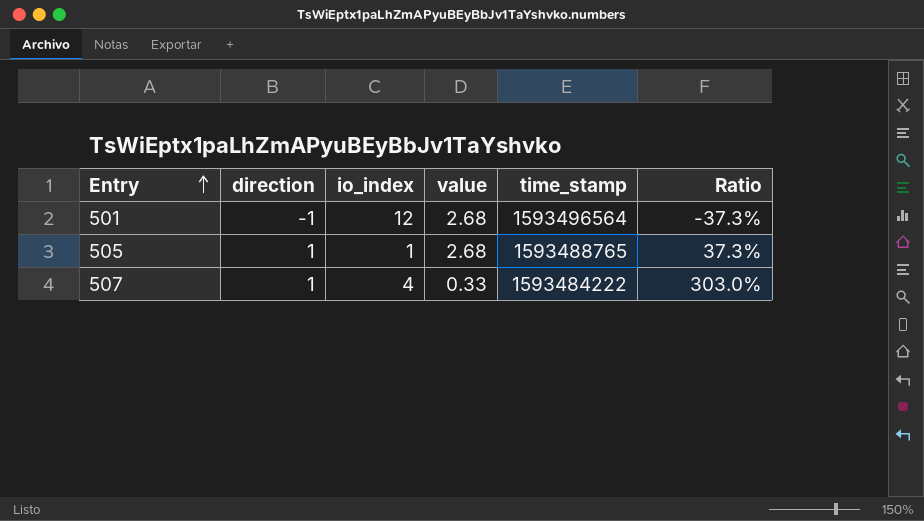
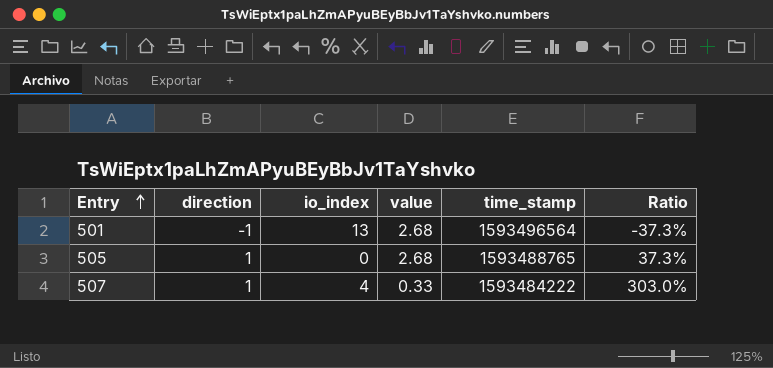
501 | io_index: 12 -> 13
505 | io_index: 1 -> 0

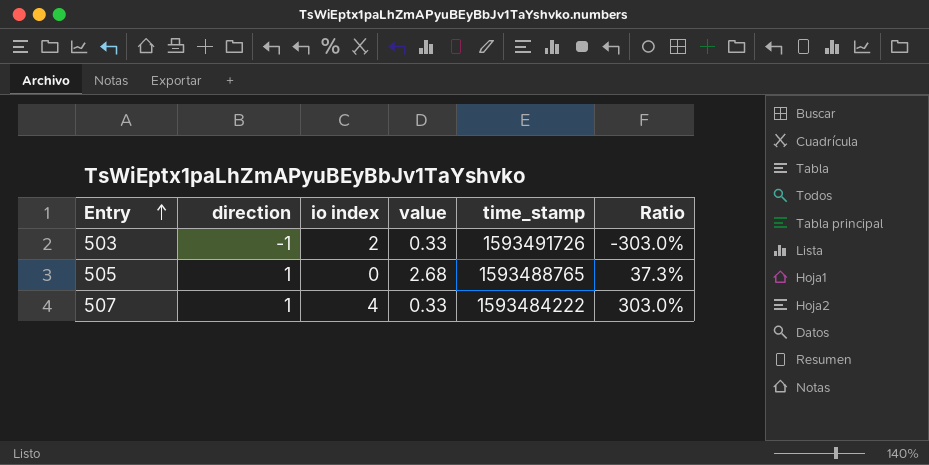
column name: io_index -> io index
row 501: -1 | 13 | 2.68 | 1593496564 | -37.3% -> none
row 503: none -> -1 | 2 | 0.33 | 1593491726 | -303.0%

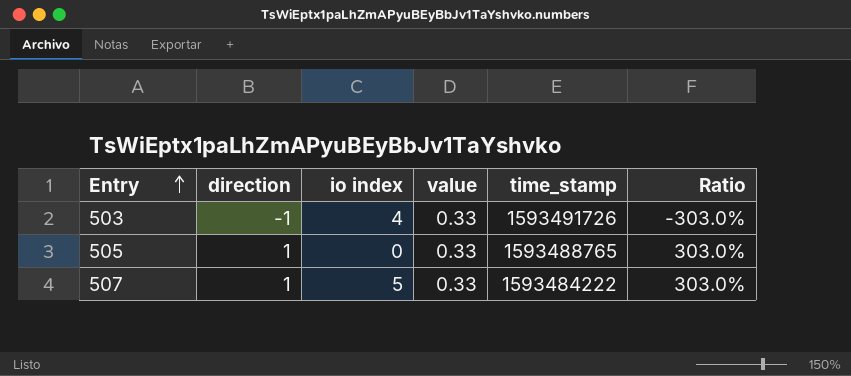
503 | io index: 2 -> 4
505 | value: 2.68 -> 0.33
505 | Ratio: 37.3% -> 303.0%
507 | io index: 4 -> 5

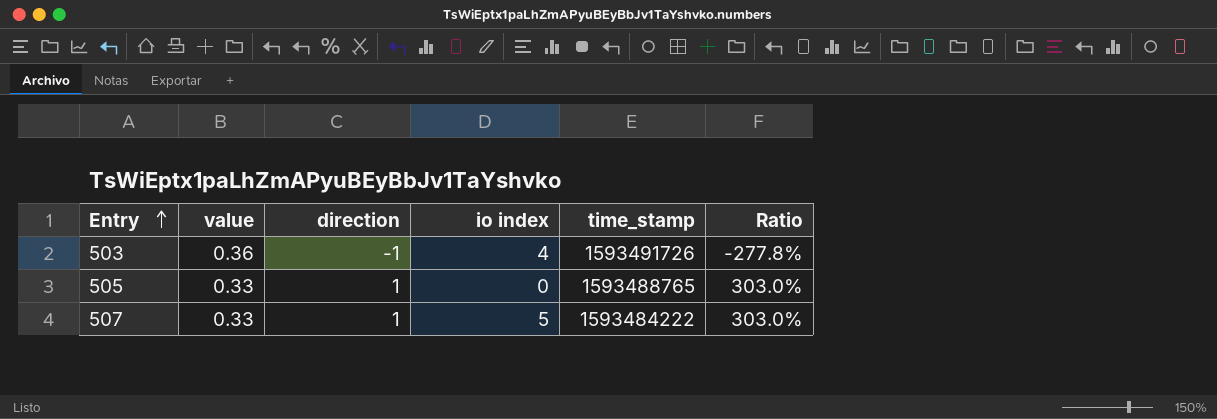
column value | position: 4 -> 2
503 | value: 0.33 -> 0.36
503 | Ratio: -303.0% -> -277.8%

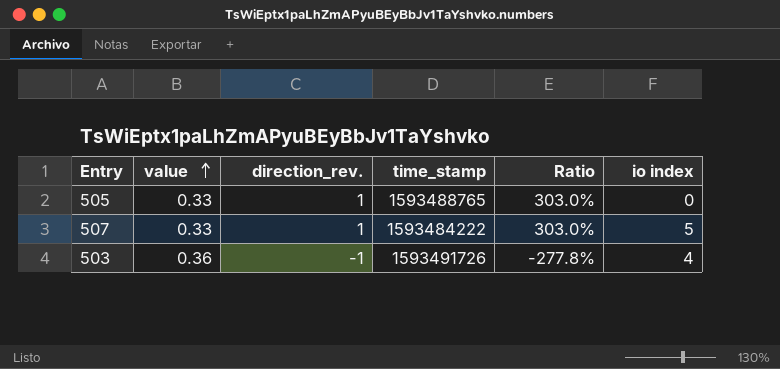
row order: Entry ascending -> value ascending
column name: direction -> direction_rev.
column io index | position: 4 -> 6

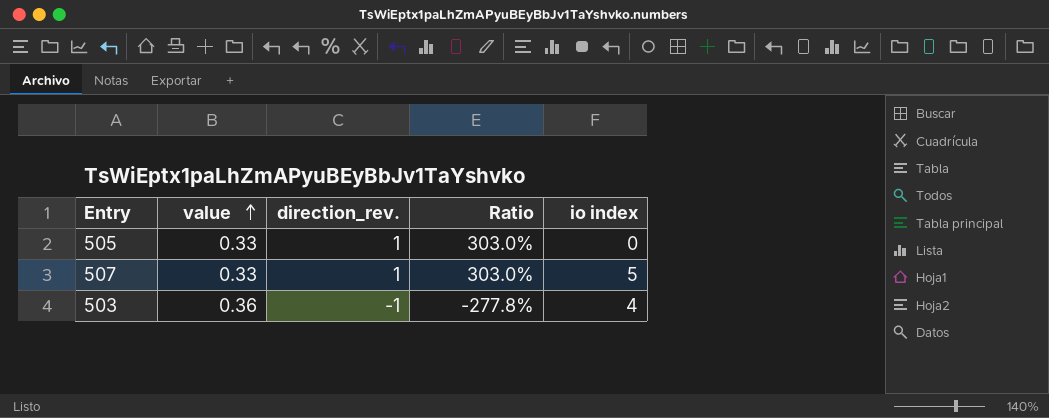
column time_stamp | position: 4 -> none

